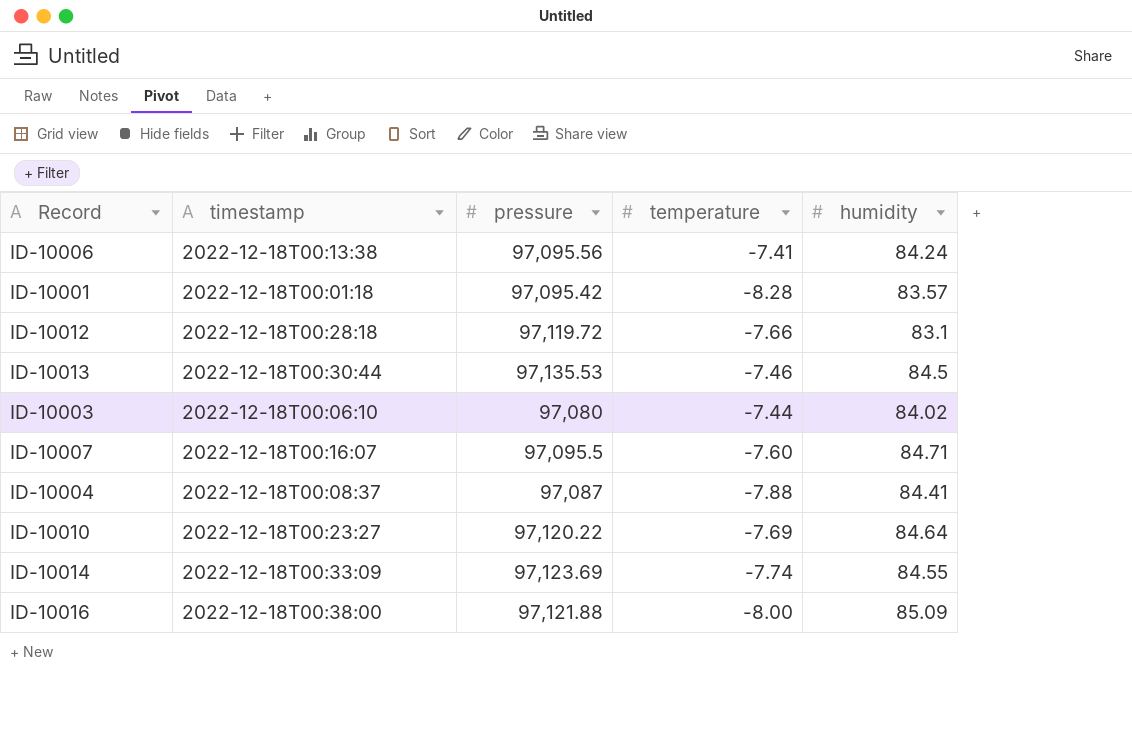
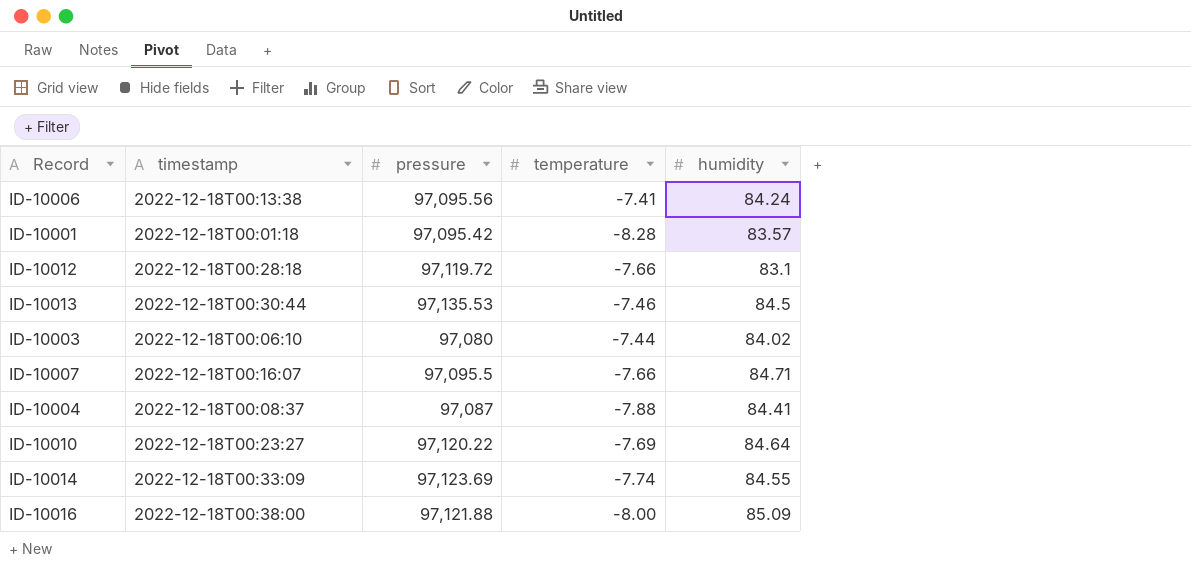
ID-10007 | temperature: -7.60 -> -7.66

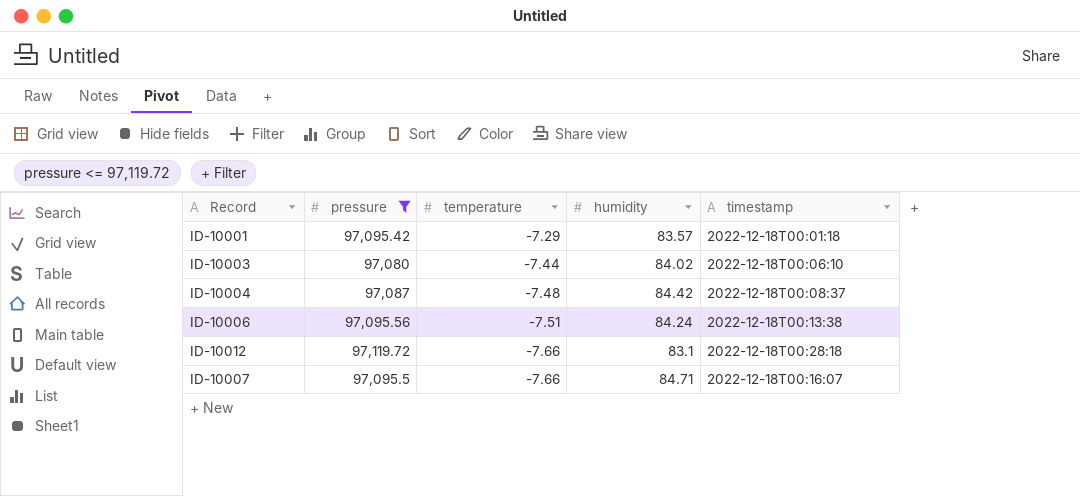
filter: none -> pressure <= 97,119.72
row order: none -> temperature descending
column timestamp | position: 2 -> 5
ID-10001 | temperature: -8.28 -> -7.29
ID-10004 | temperature: -7.88 -> -7.48
ID-10004 | humidity: 84.41 -> 84.42
ID-10006 | temperature: -7.41 -> -7.51

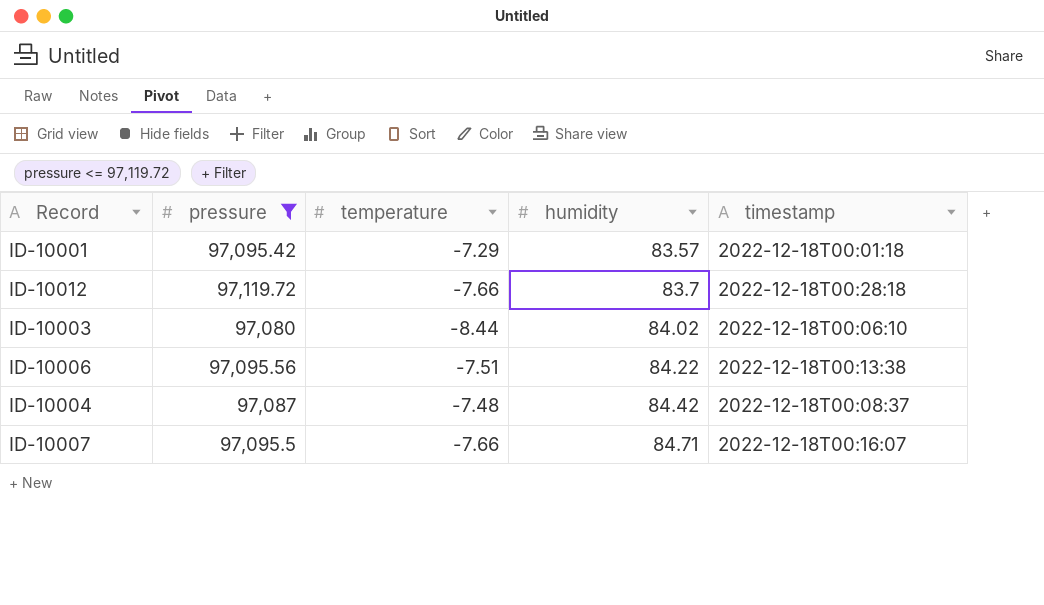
row order: temperature descending -> humidity ascending
ID-10012 | humidity: 83.1 -> 83.7
ID-10003 | temperature: -7.44 -> -8.44
ID-10006 | humidity: 84.24 -> 84.22

